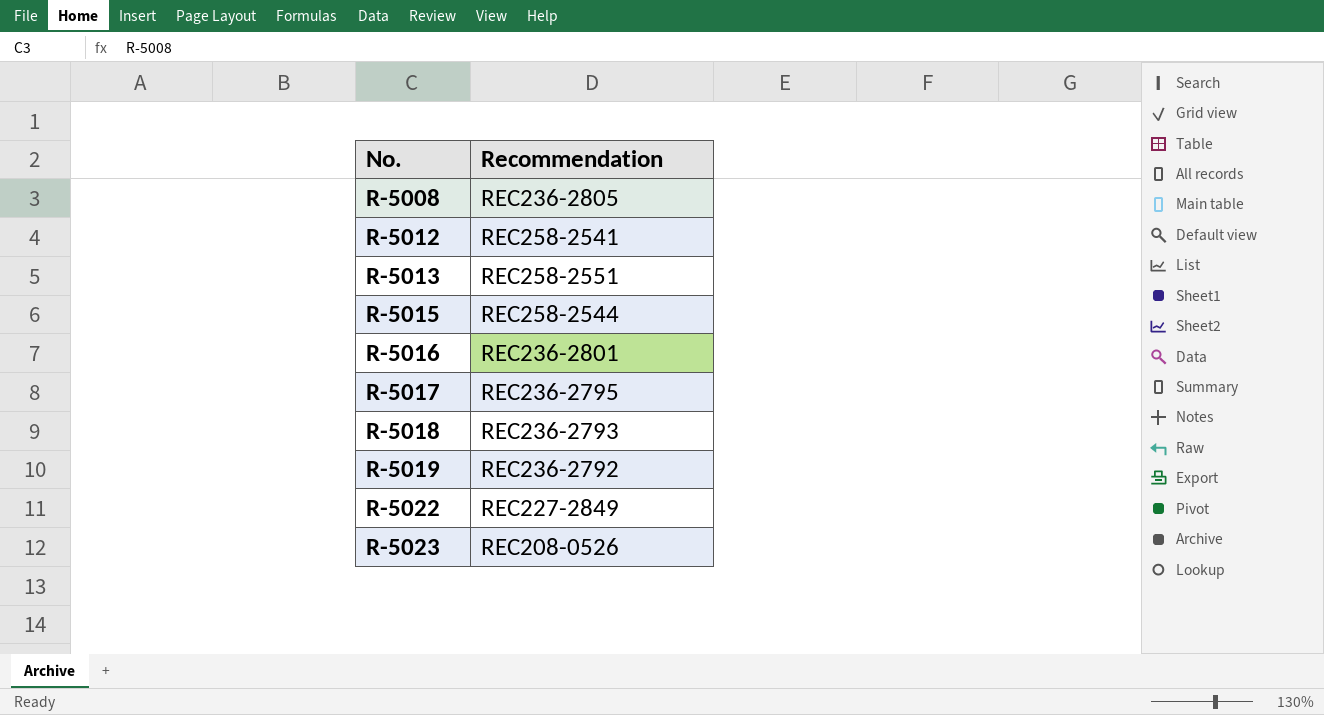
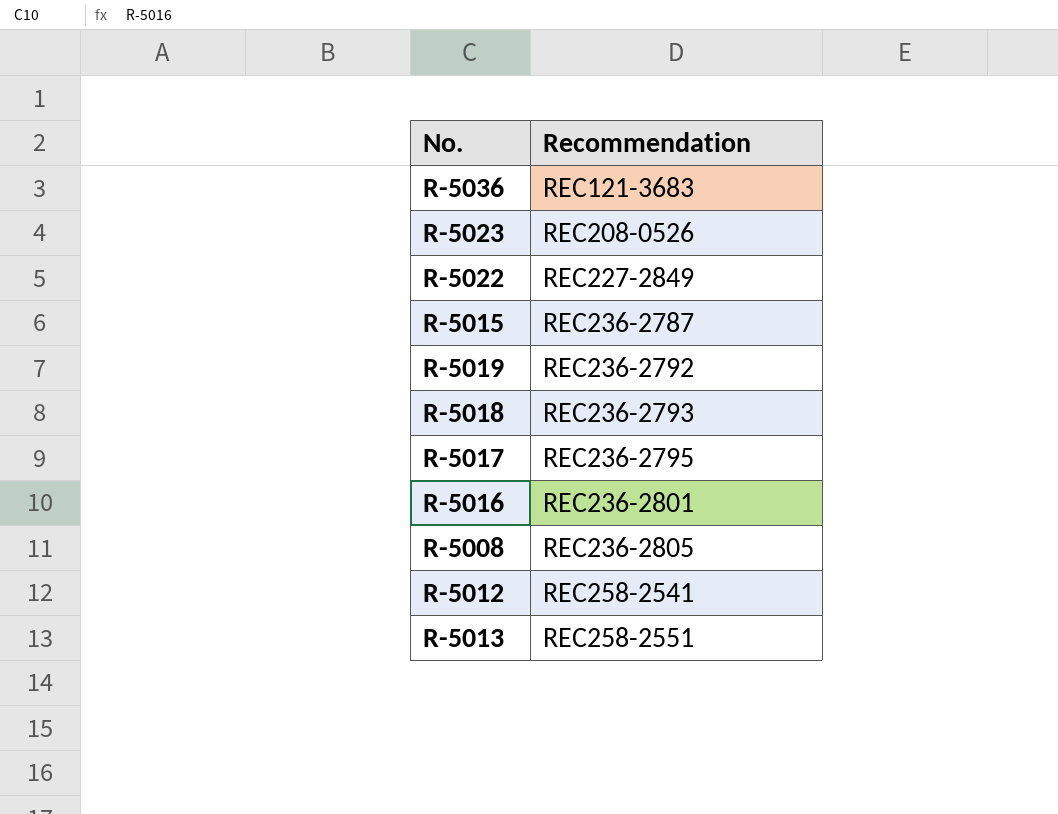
row order: No. ascending -> Recommendation ascending
row R-5036: none -> REC121-3683
R-5015 | Recommendation: REC258-2544 -> REC236-2787

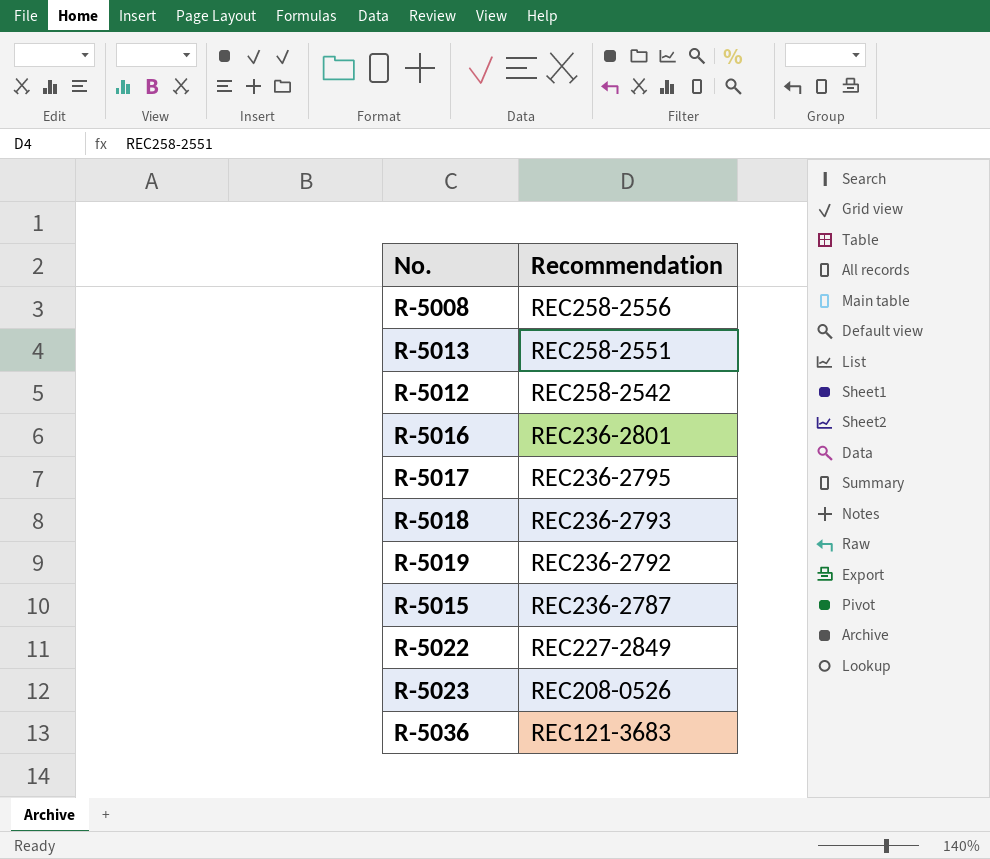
row order: Recommendation ascending -> Recommendation descending
R-5008 | Recommendation: REC236-2805 -> REC258-2556
R-5012 | Recommendation: REC258-2541 -> REC258-2542

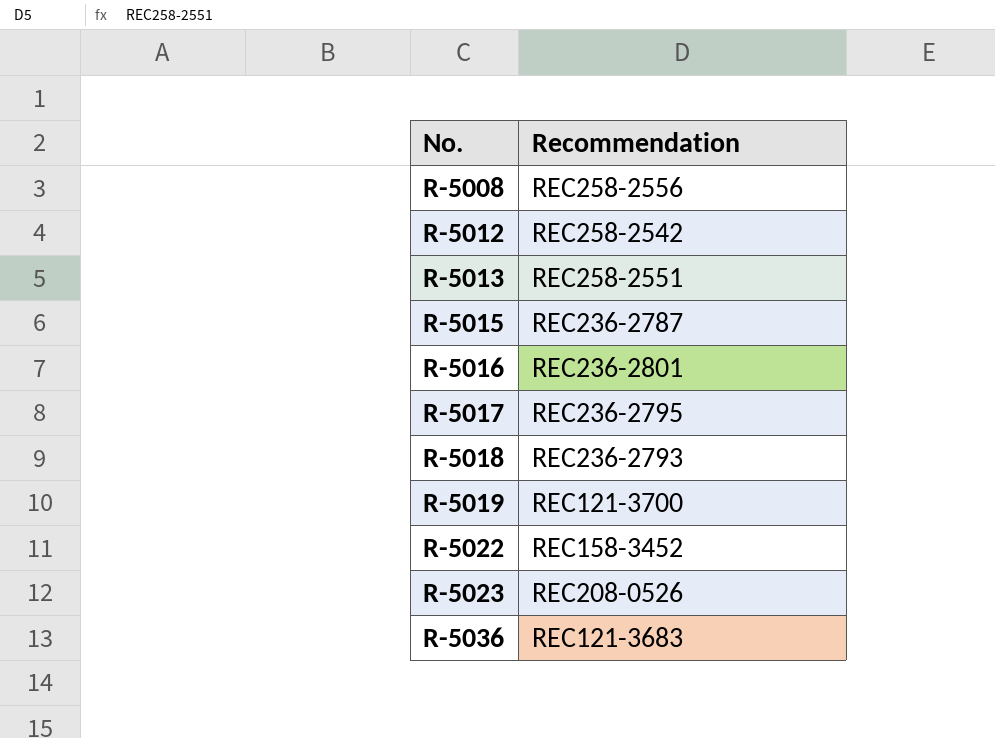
row order: Recommendation descending -> No. ascending
R-5019 | Recommendation: REC236-2792 -> REC121-3700
R-5022 | Recommendation: REC227-2849 -> REC158-3452

